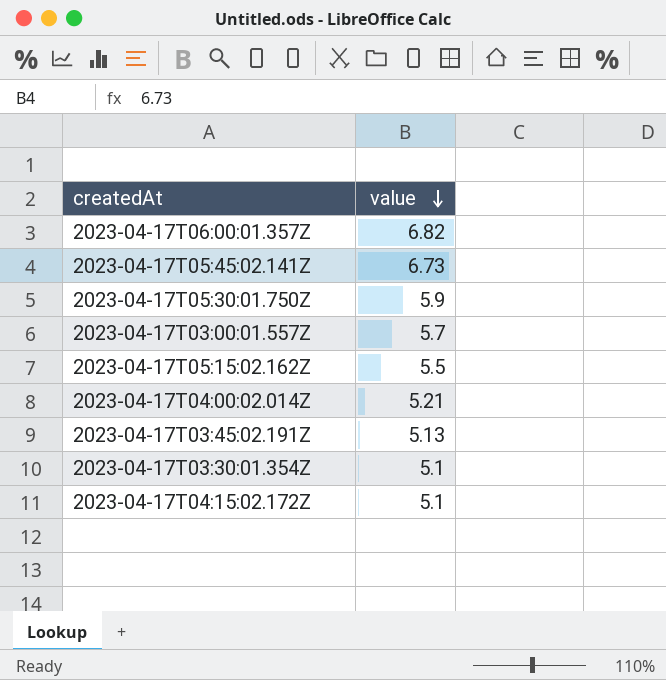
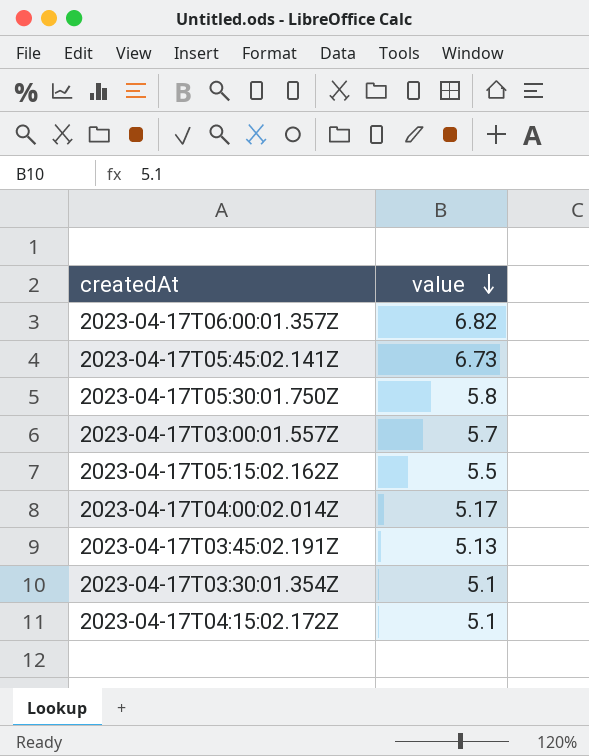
2023-04-17T05:30:01.750Z | value: 5.9 -> 5.8
2023-04-17T04:00:02.014Z | value: 5.21 -> 5.17

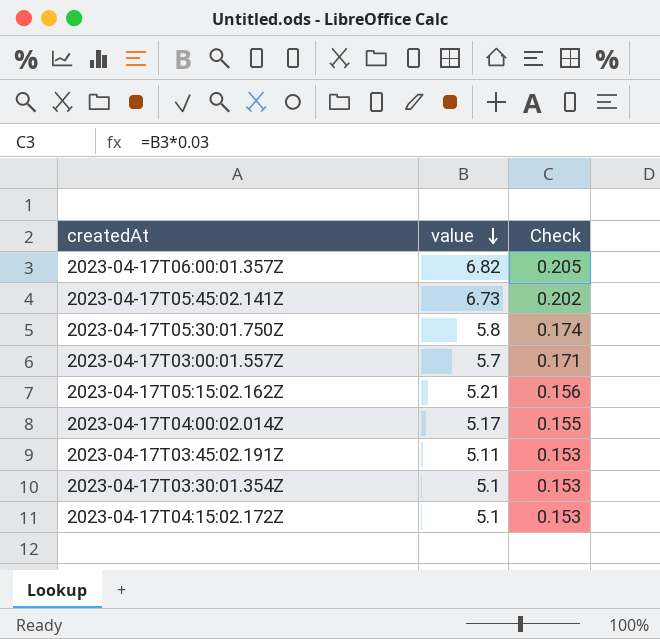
column Check | formula: none -> [value] * 0.03
2023-04-17T05:15:02.162Z | value: 5.5 -> 5.21
2023-04-17T03:45:02.191Z | value: 5.13 -> 5.11

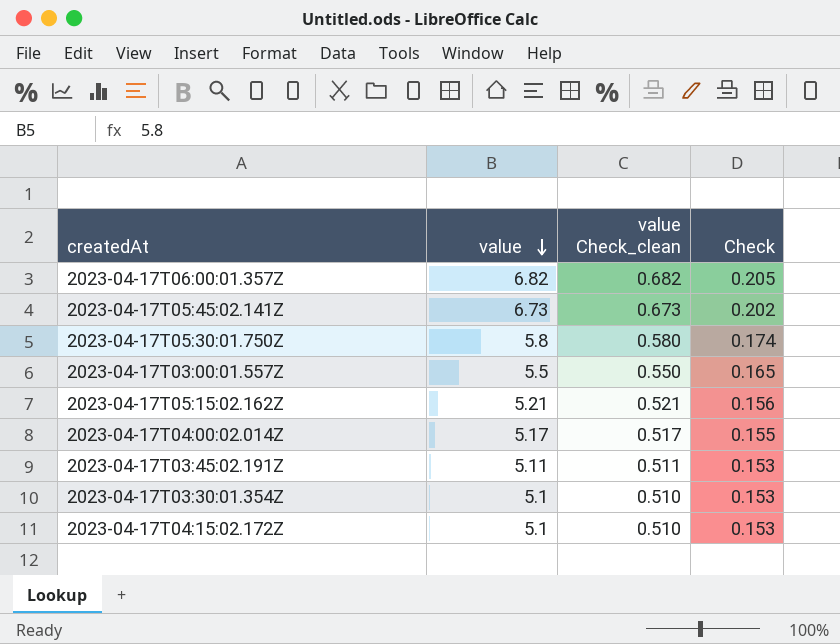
column value Check_clean | formula: none -> [value] * 0.1
2023-04-17T03:00:01.557Z | value: 5.7 -> 5.5
2023-04-17T03:00:01.557Z | Check: 0.171 -> 0.165

